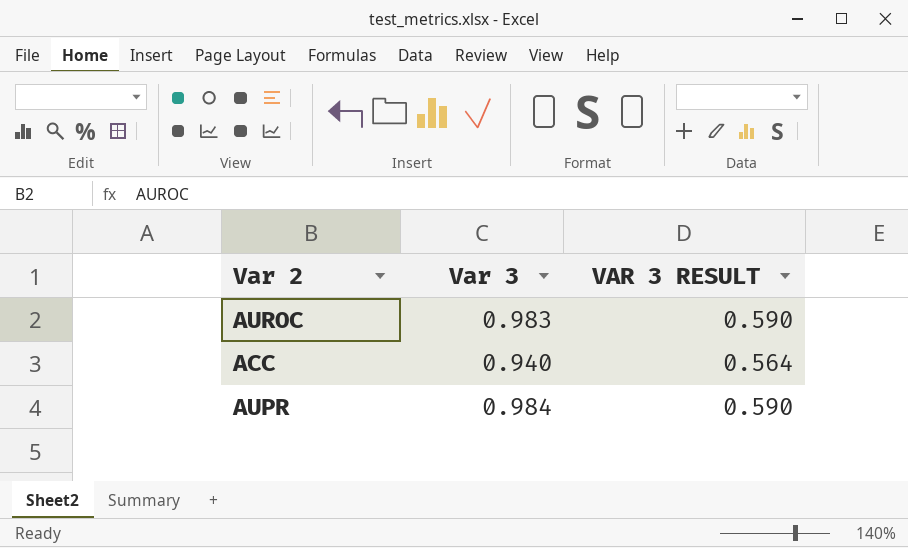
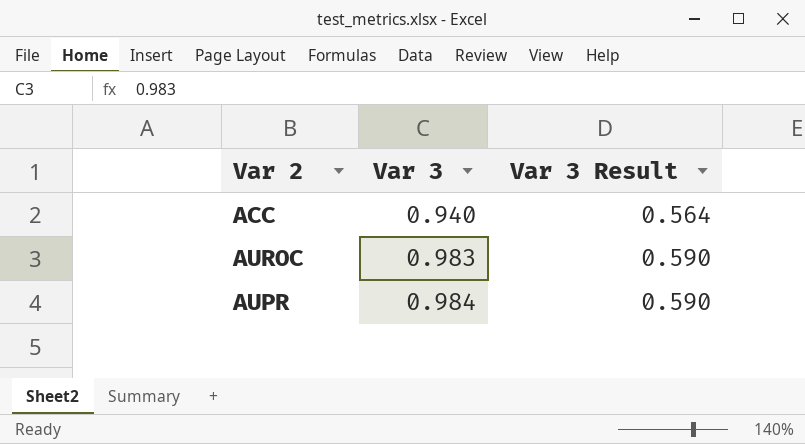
row order: none -> Var 3 ascending
column name: VAR 3 RESULT -> Var 3 Result

